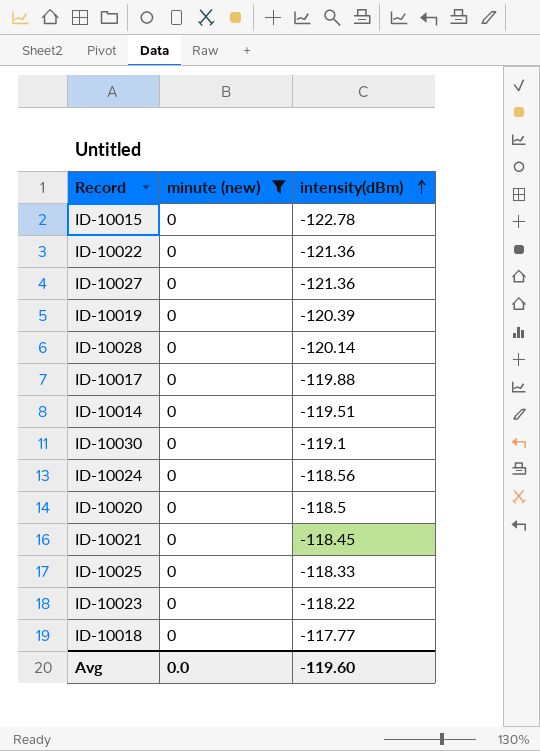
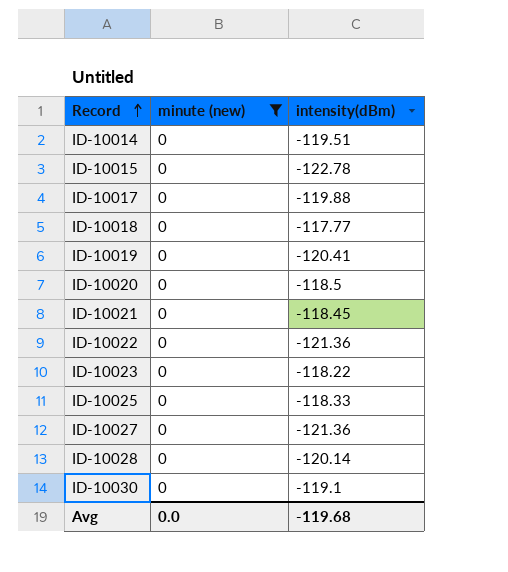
row order: intensity(dBm) ascending -> Record ascending
row ID-10024: 0 | -118.56 -> none
ID-10019 | intensity(dBm): -120.39 -> -120.41
Avg | intensity(dBm): -119.60 -> -119.68

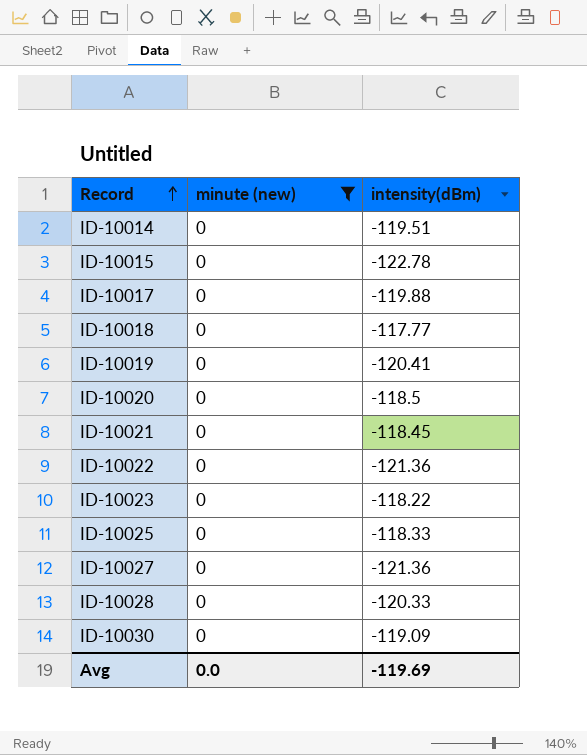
ID-10028 | intensity(dBm): -120.14 -> -120.33
ID-10030 | intensity(dBm): -119.1 -> -119.09
Avg | intensity(dBm): -119.68 -> -119.69

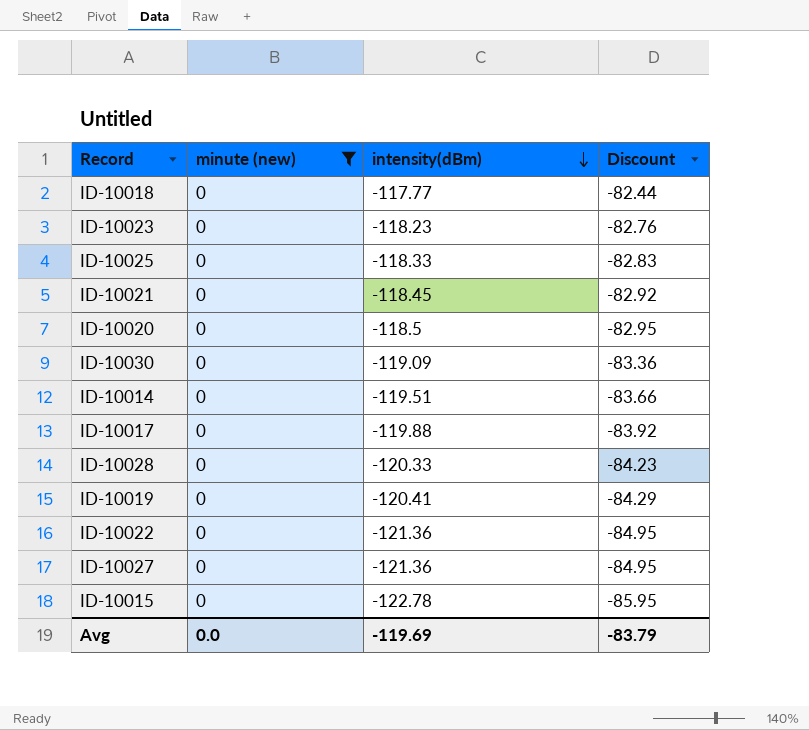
row order: Record ascending -> intensity(dBm) descending
column Discount | formula: none -> [intensity(dBm)] * 0.7
ID-10023 | intensity(dBm): -118.22 -> -118.23

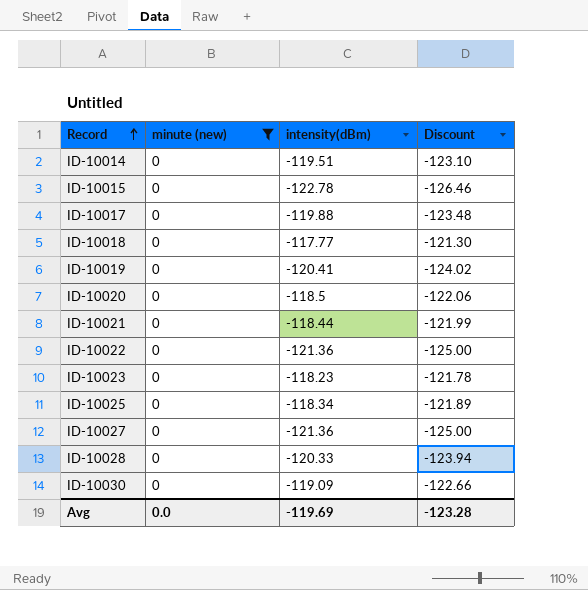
row order: intensity(dBm) descending -> Record ascending
column Discount | formula: [intensity(dBm)] * 0.7 -> [intensity(dBm)] * 1.03
ID-10021 | intensity(dBm): -118.45 -> -118.44
ID-10025 | intensity(dBm): -118.33 -> -118.34
Avg | Discount: -83.79 -> -123.28

